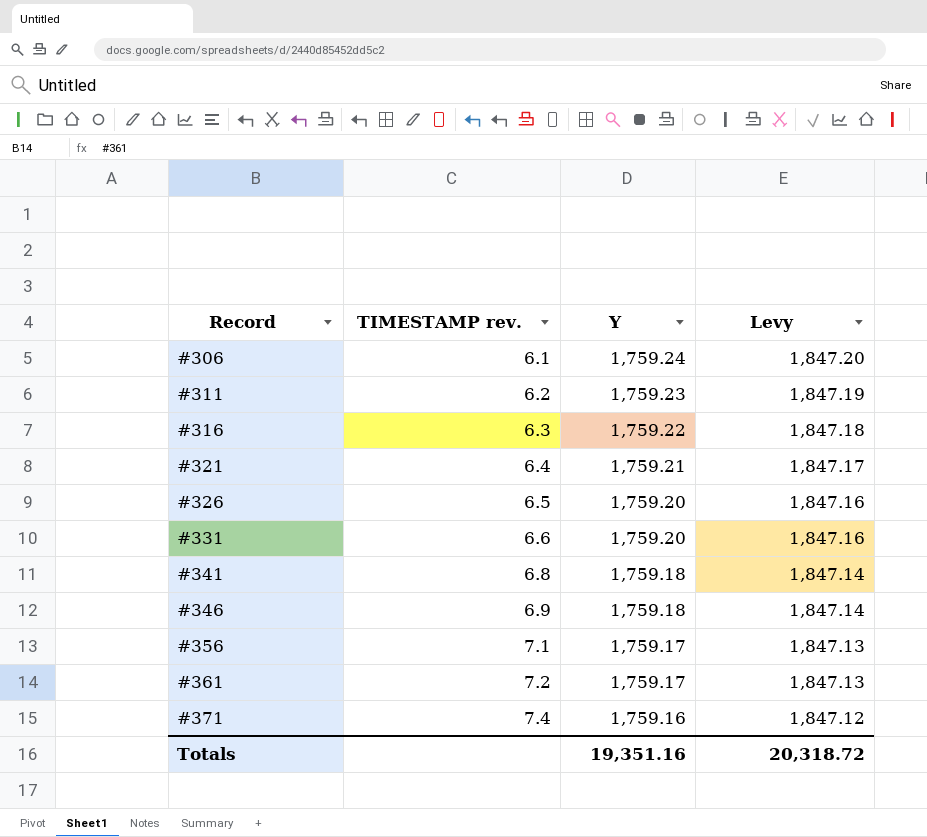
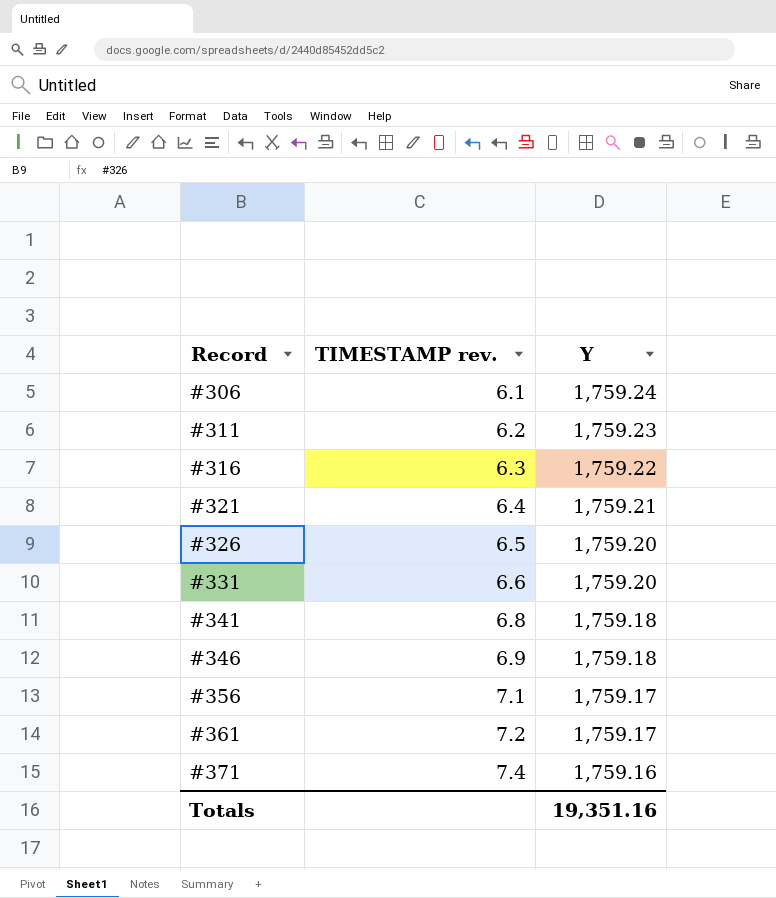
column Levy | formula: [Y] * 1.05 -> none

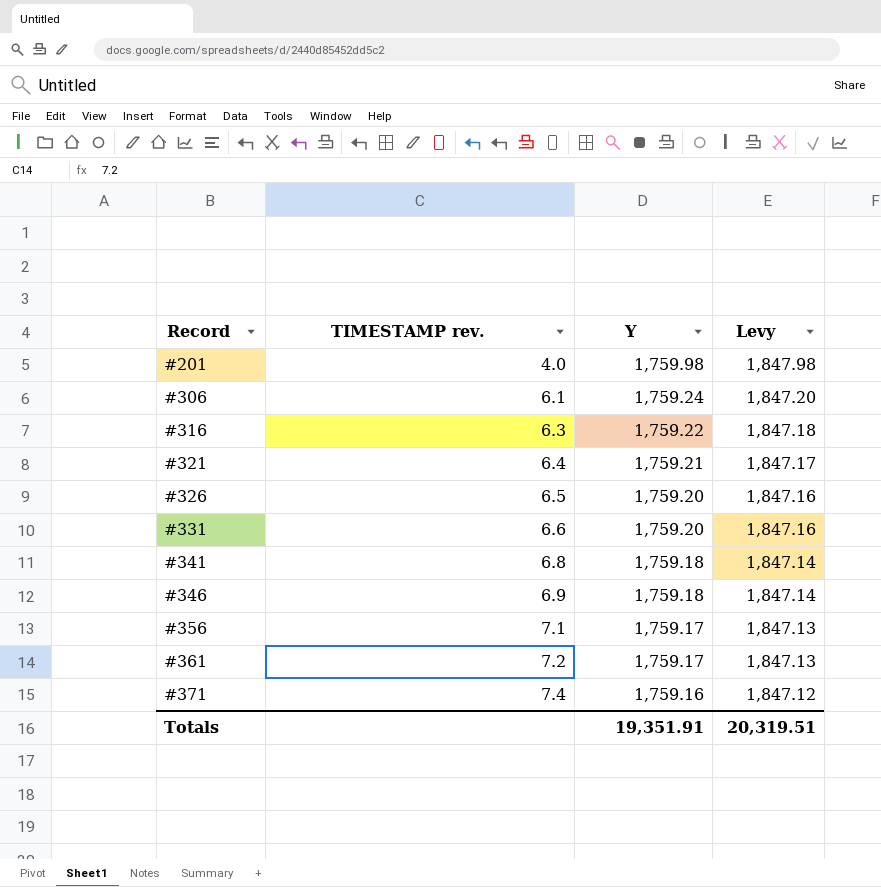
column Levy | formula: none -> [Y] * 1.05
row #311: 6.2 | 1,759.23 -> none
row #201: none -> 4.0 | 1,759.98 | 1,847.98
Totals | Y: 19,351.16 -> 19,351.91

